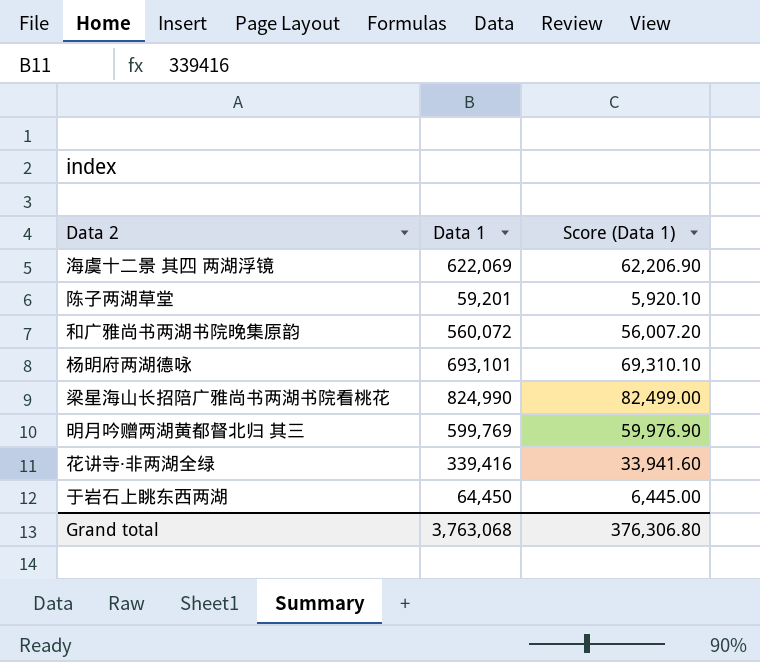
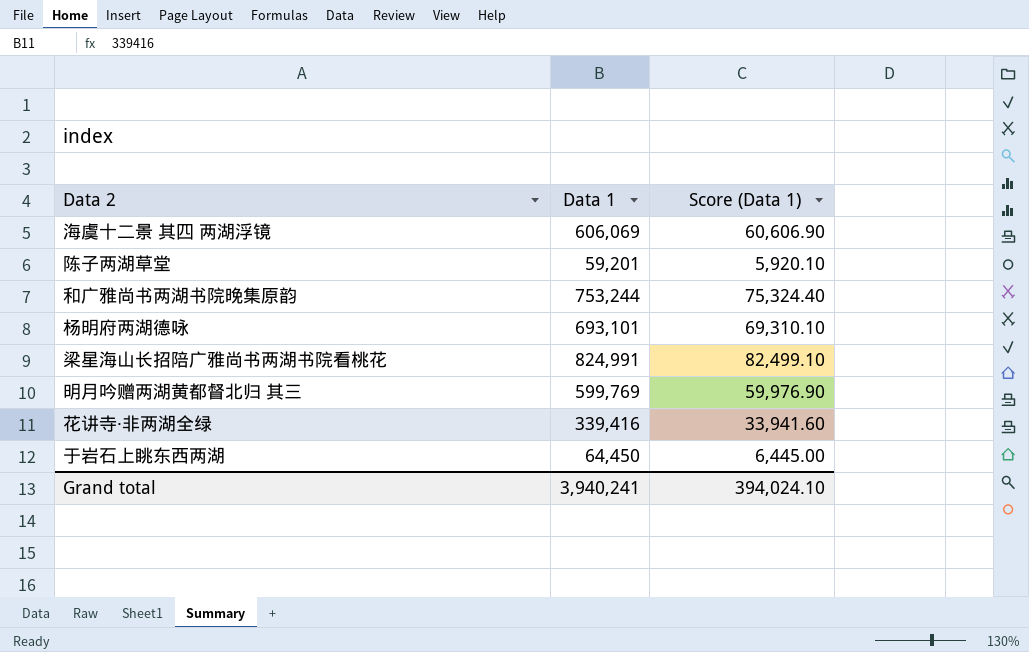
海虞十二景 其四 两湖浮镜 | Data 1: 622,069 -> 606,069
海虞十二景 其四 两湖浮镜 | Score (Data 1): 62,206.90 -> 60,606.90
和广雅尚书两湖书院晚集原韵 | Data 1: 560,072 -> 753,244
和广雅尚书两湖书院晚集原韵 | Score (Data 1): 56,007.20 -> 75,324.40
梁星海山长招陪广雅尚书两湖书院看桃花 | Data 1: 824,990 -> 824,991
梁星海山长招陪广雅尚书两湖书院看桃花 | Score (Data 1): 82,499.00 -> 82,499.10
Grand total | Data 1: 3,763,068 -> 3,940,241
Grand total | Score (Data 1): 376,306.80 -> 394,024.10

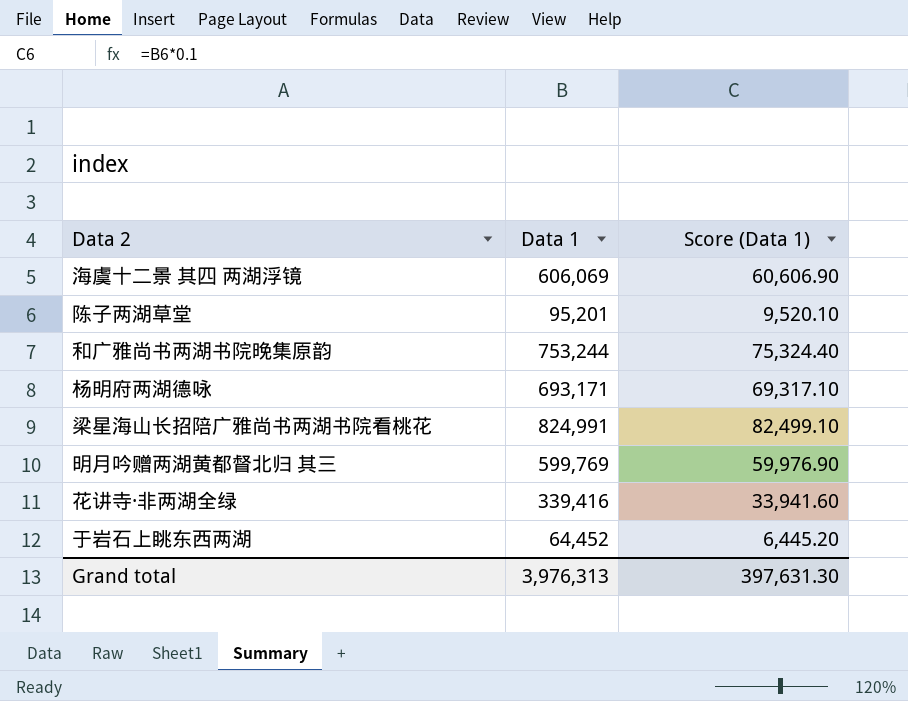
陈子两湖草堂 | Data 1: 59,201 -> 95,201
陈子两湖草堂 | Score (Data 1): 5,920.10 -> 9,520.10
杨明府两湖德咏 | Data 1: 693,101 -> 693,171
杨明府两湖德咏 | Score (Data 1): 69,310.10 -> 69,317.10
于岩石上眺东西两湖 | Data 1: 64,450 -> 64,452
于岩石上眺东西两湖 | Score (Data 1): 6,445.00 -> 6,445.20
Grand total | Data 1: 3,940,241 -> 3,976,313
Grand total | Score (Data 1): 394,024.10 -> 397,631.30

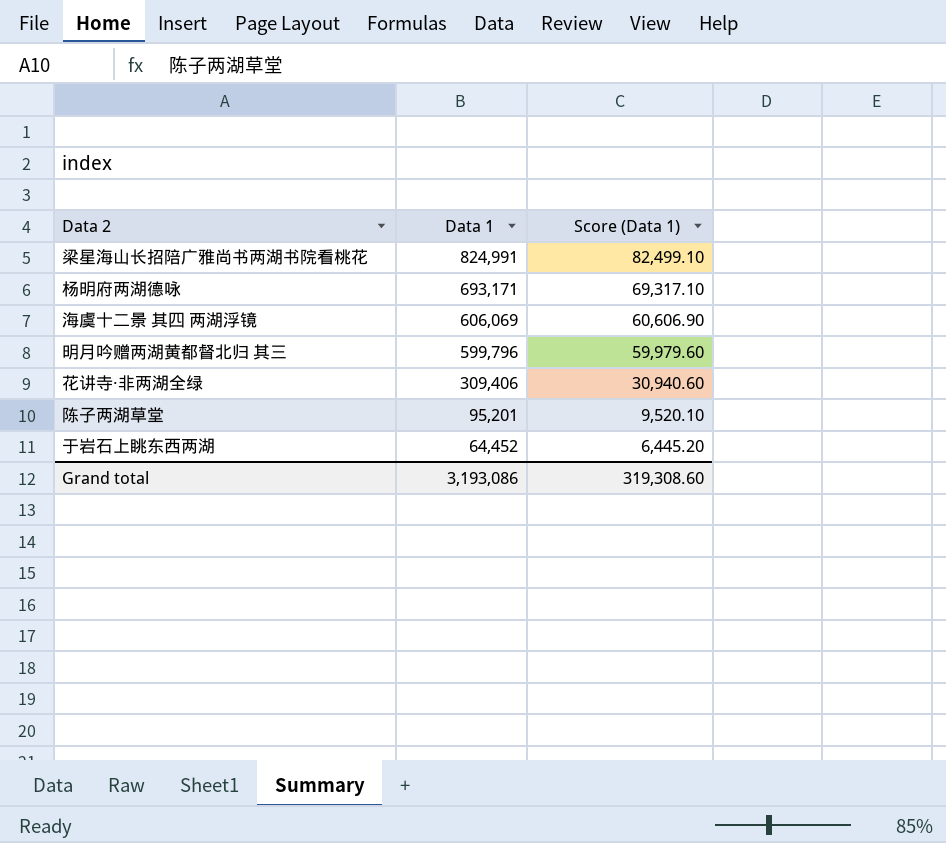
row order: none -> Data 1 descending
row 和广雅尚书两湖书院晚集原韵: 753,244 | 75,324.40 -> none
明月吟赠两湖黄都督北归 其三 | Data 1: 599,769 -> 599,796
明月吟赠两湖黄都督北归 其三 | Score (Data 1): 59,976.90 -> 59,979.60
花讲寺·非两湖全绿 | Data 1: 339,416 -> 309,406
花讲寺·非两湖全绿 | Score (Data 1): 33,941.60 -> 30,940.60
Grand total | Data 1: 3,976,313 -> 3,193,086
Grand total | Score (Data 1): 397,631.30 -> 319,308.60

